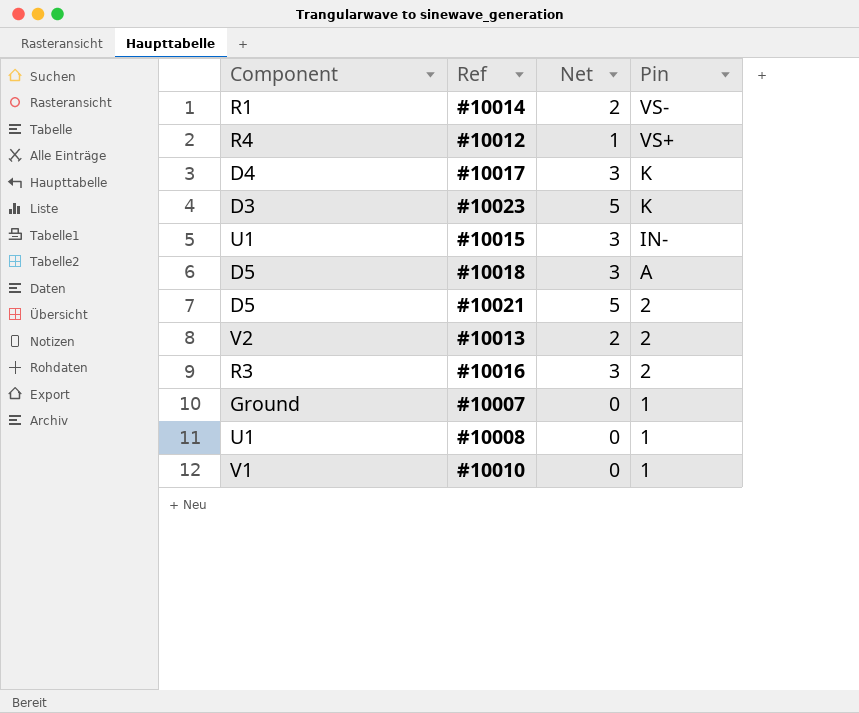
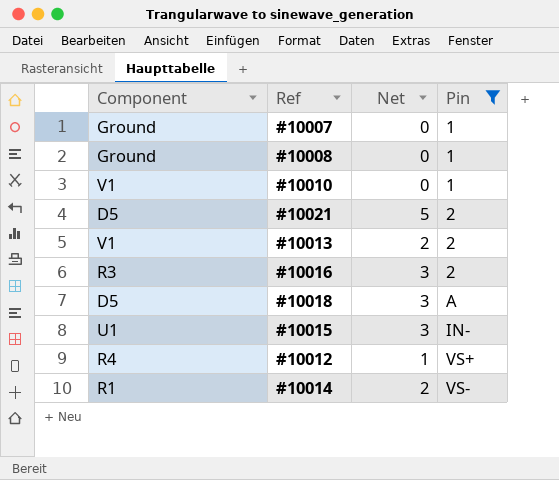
filter: none -> Pin != K
row order: Pin descending -> Pin ascending
#10008 | Component: U1 -> Ground
#10013 | Component: V2 -> V1

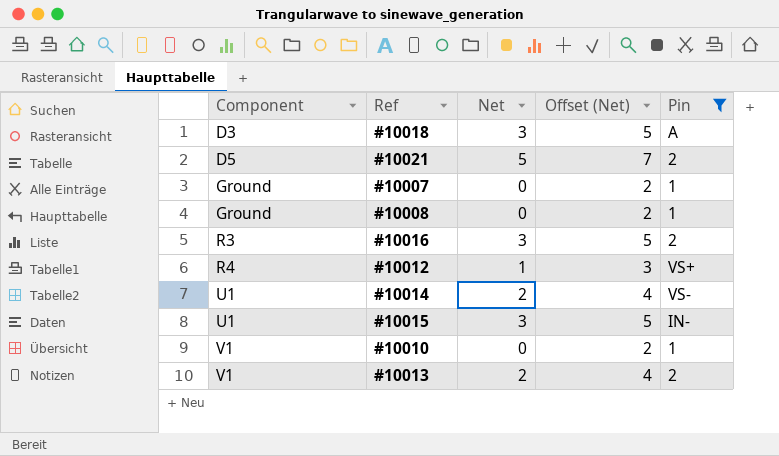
row order: Pin ascending -> Component ascending
column Offset (Net) | formula: none -> [Net] + 2
#10018 | Component: D5 -> D3
#10014 | Component: R1 -> U1

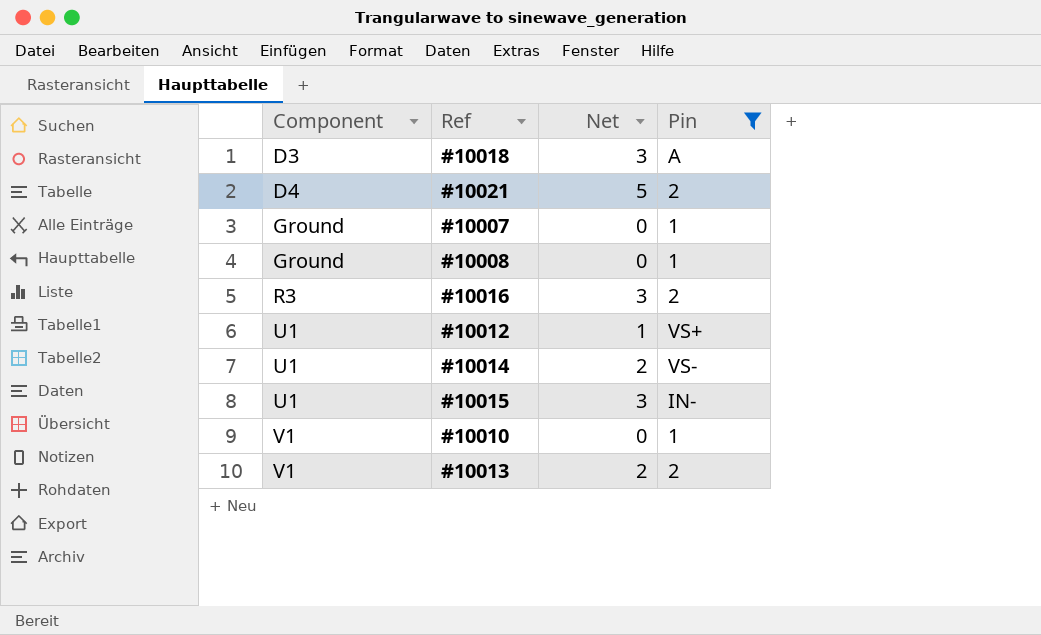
column Offset (Net) | formula: [Net] + 2 -> none
#10021 | Component: D5 -> D4
#10012 | Component: R4 -> U1

